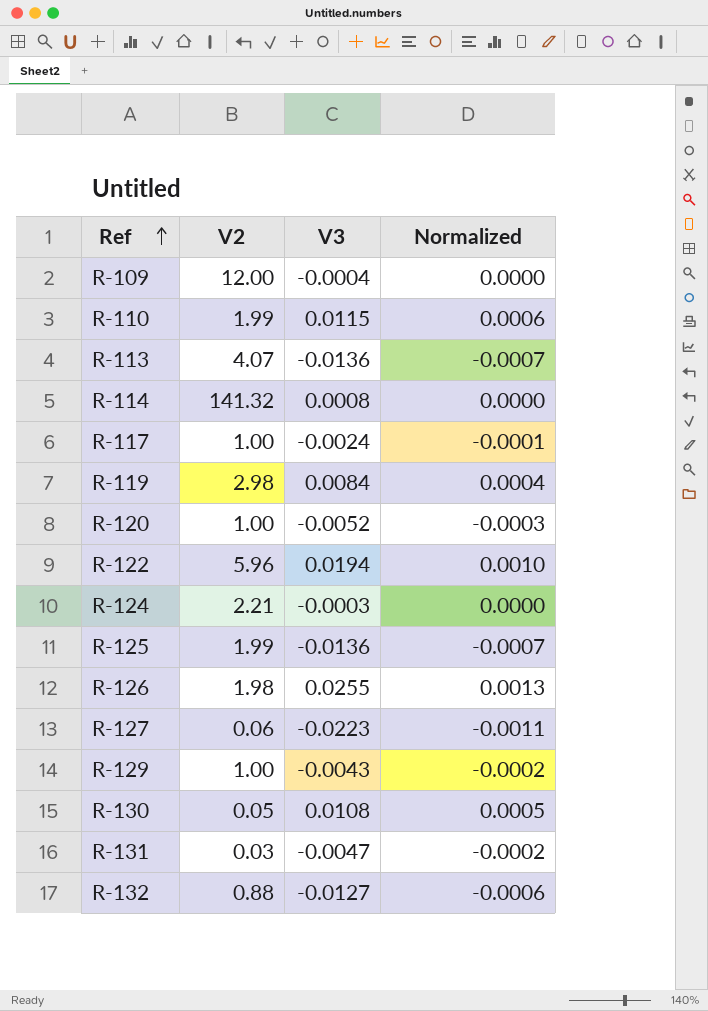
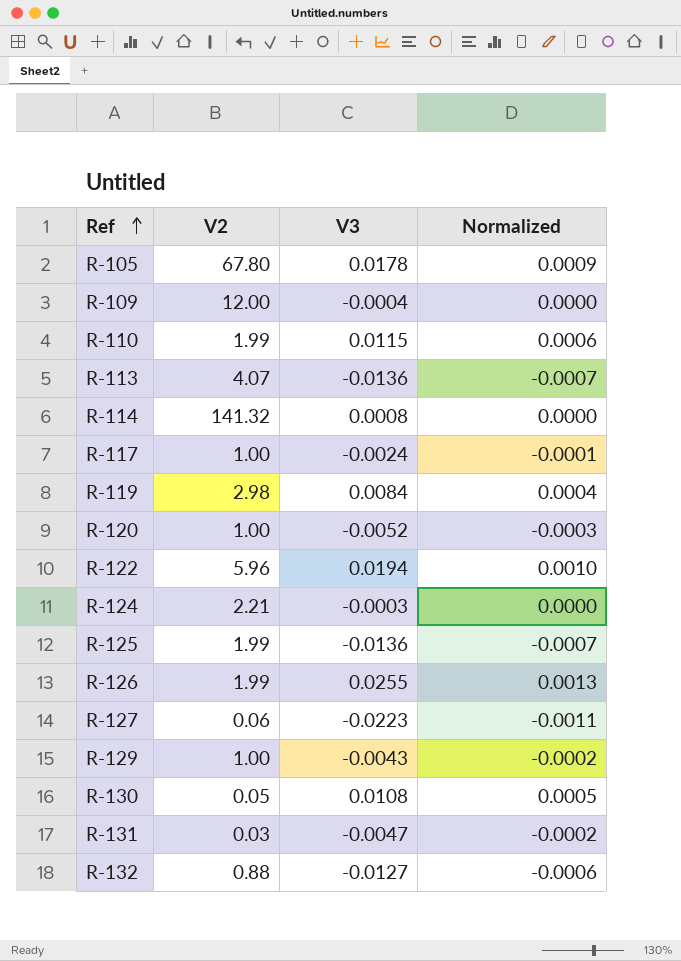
row R-105: none -> 67.80 | 0.0178 | 0.0009
R-126 | V2: 1.98 -> 1.99

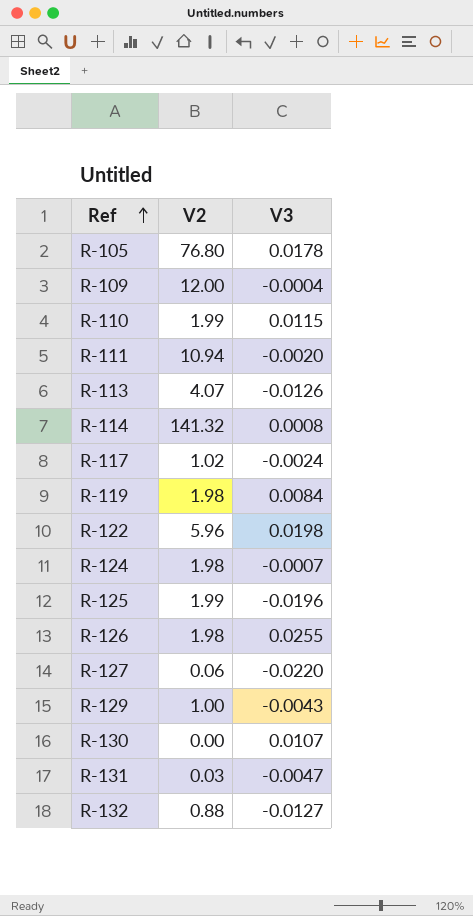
column Normalized | formula: [V3] * 0.05 -> none
row R-120: 1.00 | -0.0052 | -0.0003 -> none
R-105 | V2: 67.80 -> 76.80
row R-111: none -> 10.94 | -0.0020
R-113 | V3: -0.0136 -> -0.0126
R-117 | V2: 1.00 -> 1.02
R-119 | V2: 2.98 -> 1.98
R-122 | V3: 0.0194 -> 0.0198
R-124 | V2: 2.21 -> 1.98
R-124 | V3: -0.0003 -> -0.0007
R-125 | V3: -0.0136 -> -0.0196
R-126 | V2: 1.99 -> 1.98
R-127 | V3: -0.0223 -> -0.0220
R-130 | V2: 0.05 -> 0.00
R-130 | V3: 0.0108 -> 0.0107

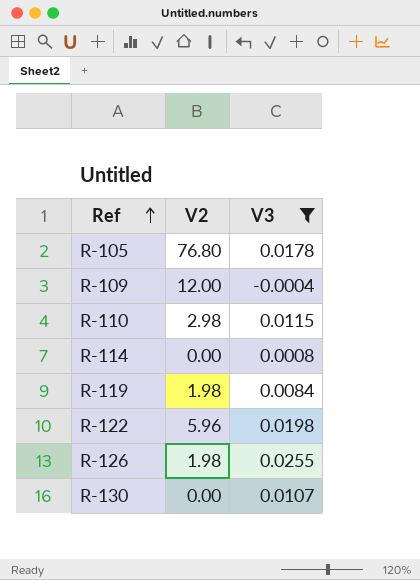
filter: none -> V3 >= -0.0004
R-110 | V2: 1.99 -> 2.98
R-114 | V2: 141.32 -> 0.00

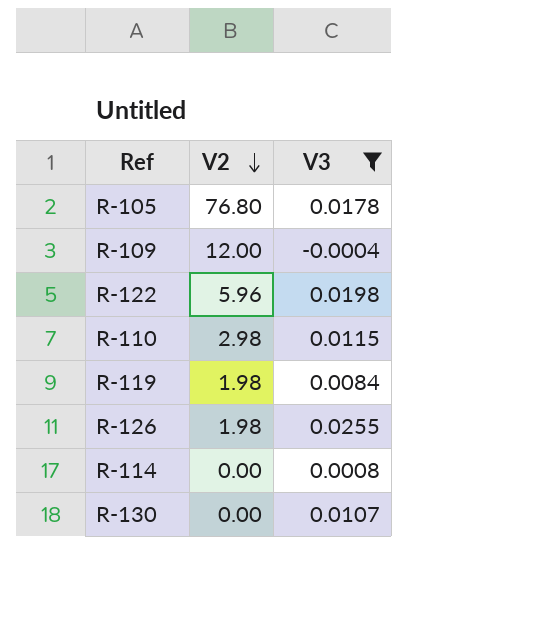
row order: Ref ascending -> V2 descending

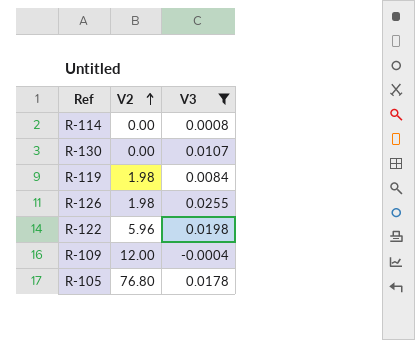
row order: V2 descending -> V2 ascending
row R-110: 2.98 | 0.0115 -> none

